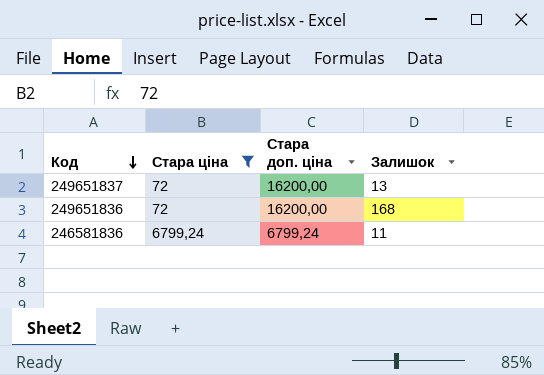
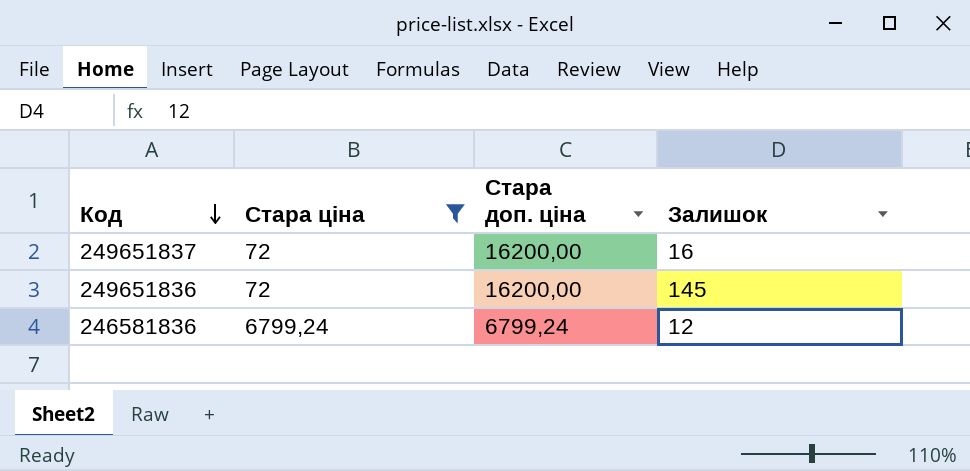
249651837 | Залишок: 13 -> 16
249651836 | Залишок: 168 -> 145
246581836 | Залишок: 11 -> 12

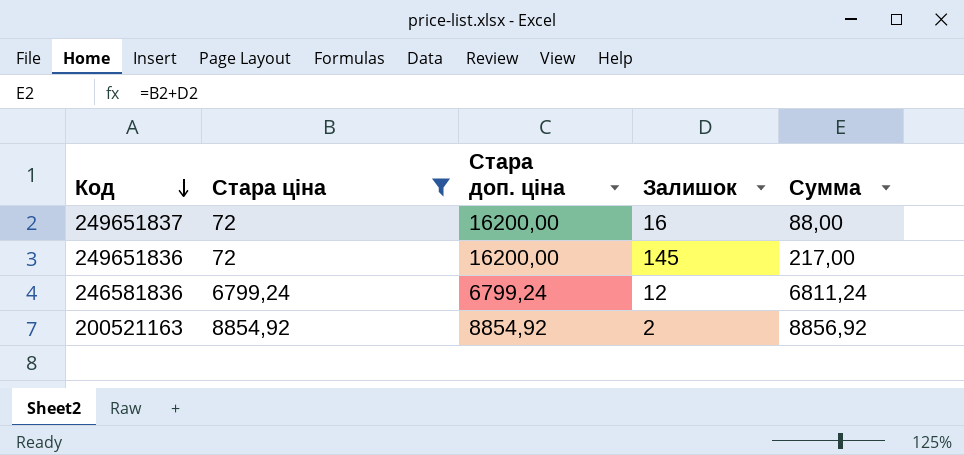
column Сумма | formula: none -> [Стара ціна] + [Залишок]
row 200521163: none -> 8854,92 | 8854,92 | 2 | 8856,92

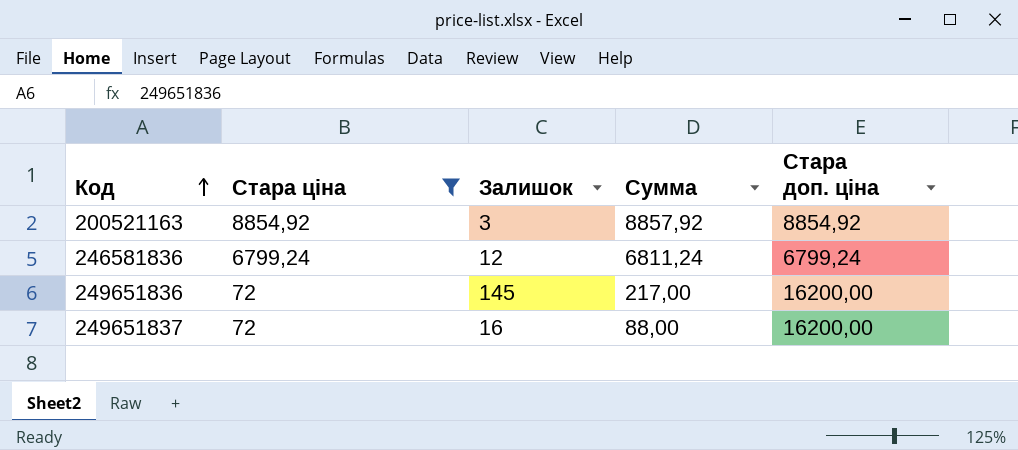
row order: Код descending -> Код ascending
column Стара доп. ціна | position: 3 -> 5
200521163 | Залишок: 2 -> 3
200521163 | Сумма: 8856,92 -> 8857,92

